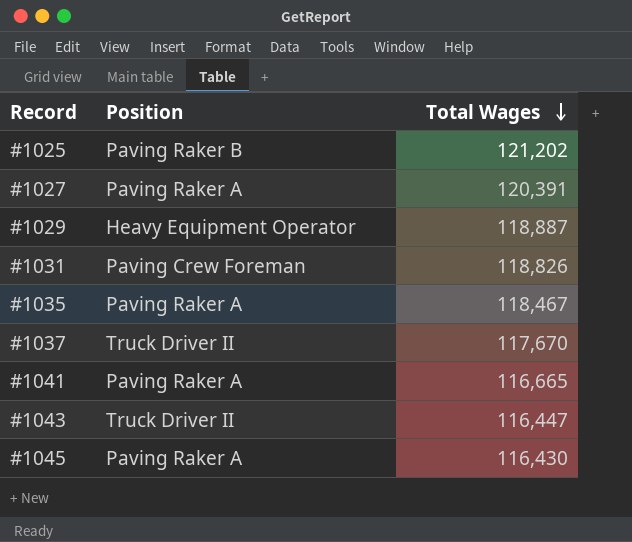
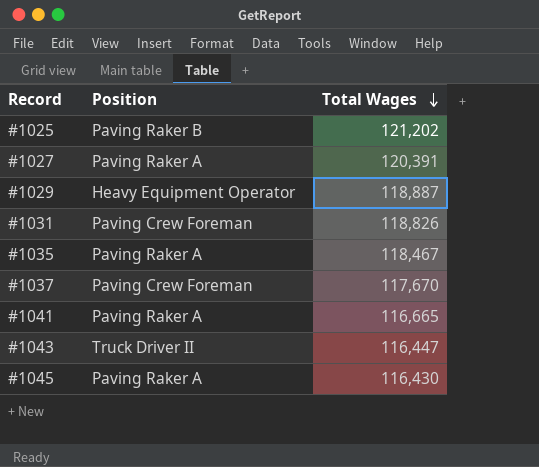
#1037 | Position: Truck Driver II -> Paving Crew Foreman

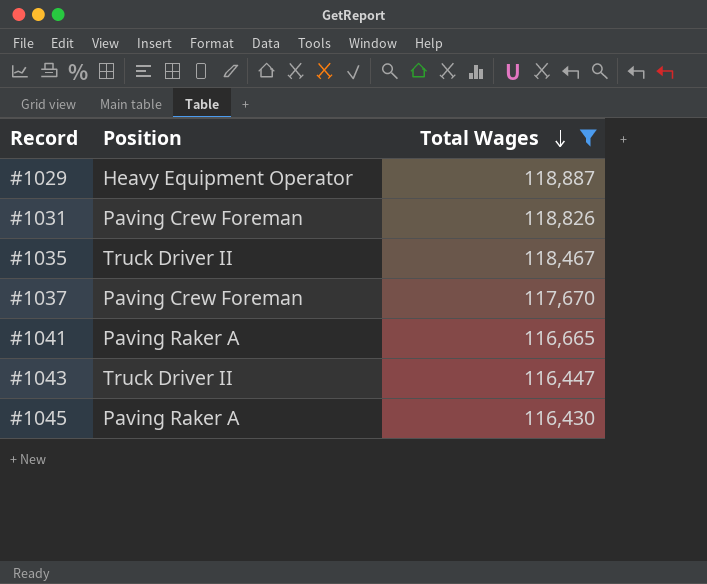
filter: none -> Total Wages <= 118,887
#1035 | Position: Paving Raker A -> Truck Driver II

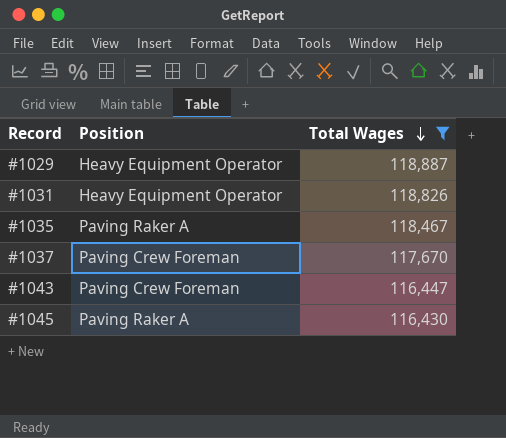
row #1041: Paving Raker A | 116,665 -> none
#1031 | Position: Paving Crew Foreman -> Heavy Equipment Operator
#1035 | Position: Truck Driver II -> Paving Raker A
#1043 | Position: Truck Driver II -> Paving Crew Foreman

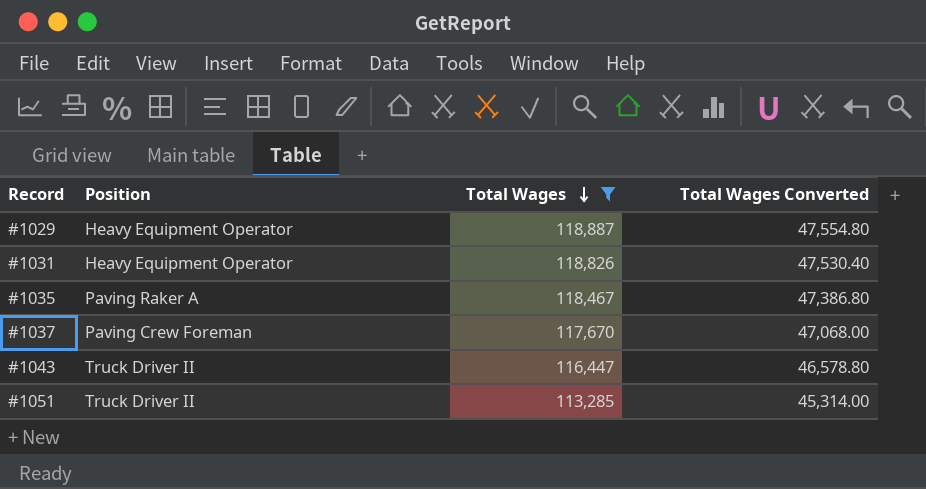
column Total Wages Converted | formula: none -> [Total Wages] * 0.4
row #1045: Paving Raker A | 116,430 -> none
#1043 | Position: Paving Crew Foreman -> Truck Driver II
row #1051: none -> Truck Driver II | 113,285 | 45,314.00

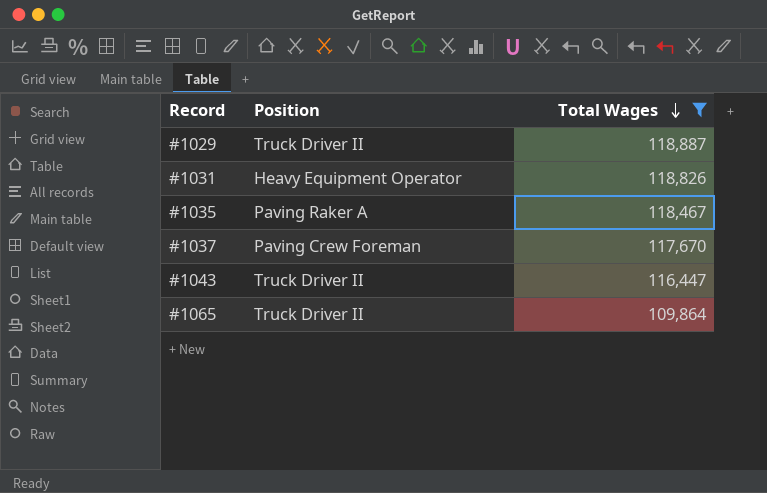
column Total Wages Converted | formula: [Total Wages] * 0.4 -> none
row #1051: Truck Driver II | 113,285 | 45,314.00 -> none
#1029 | Position: Heavy Equipment Operator -> Truck Driver II
row #1065: none -> Truck Driver II | 109,864

